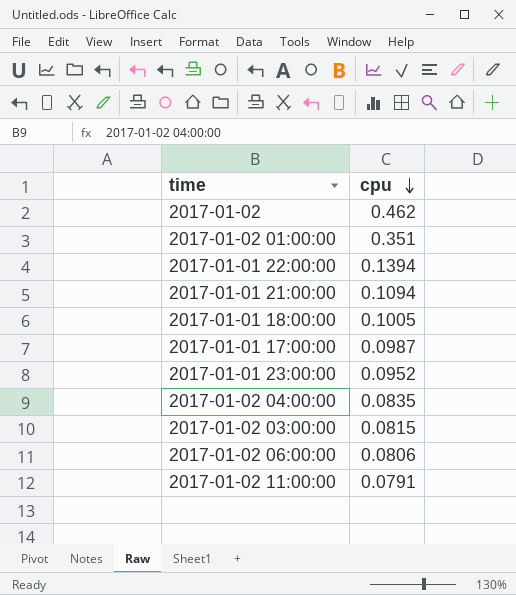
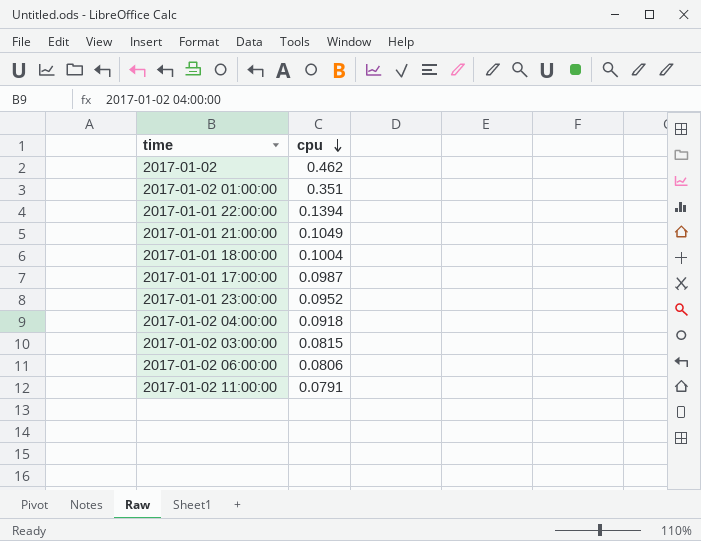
2017-01-01 21:00:00 | cpu: 0.1094 -> 0.1049
2017-01-01 18:00:00 | cpu: 0.1005 -> 0.1004
2017-01-02 04:00:00 | cpu: 0.0835 -> 0.0918

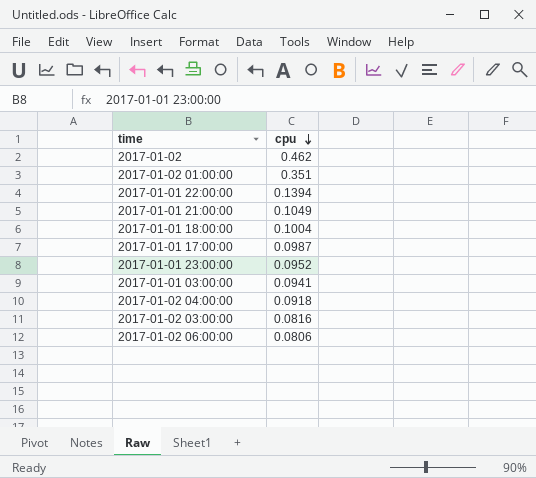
row 2017-01-02 11:00:00: 0.0791 -> none
row 2017-01-01 03:00:00: none -> 0.0941
2017-01-02 03:00:00 | cpu: 0.0815 -> 0.0816

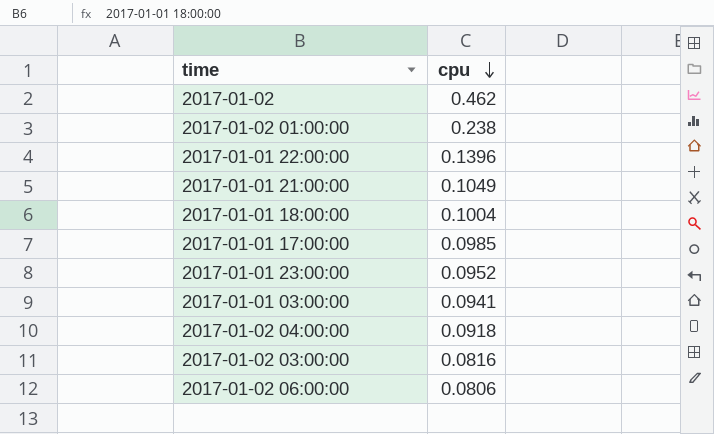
2017-01-02 01:00:00 | cpu: 0.351 -> 0.238
2017-01-01 22:00:00 | cpu: 0.1394 -> 0.1396
2017-01-01 17:00:00 | cpu: 0.0987 -> 0.0985

